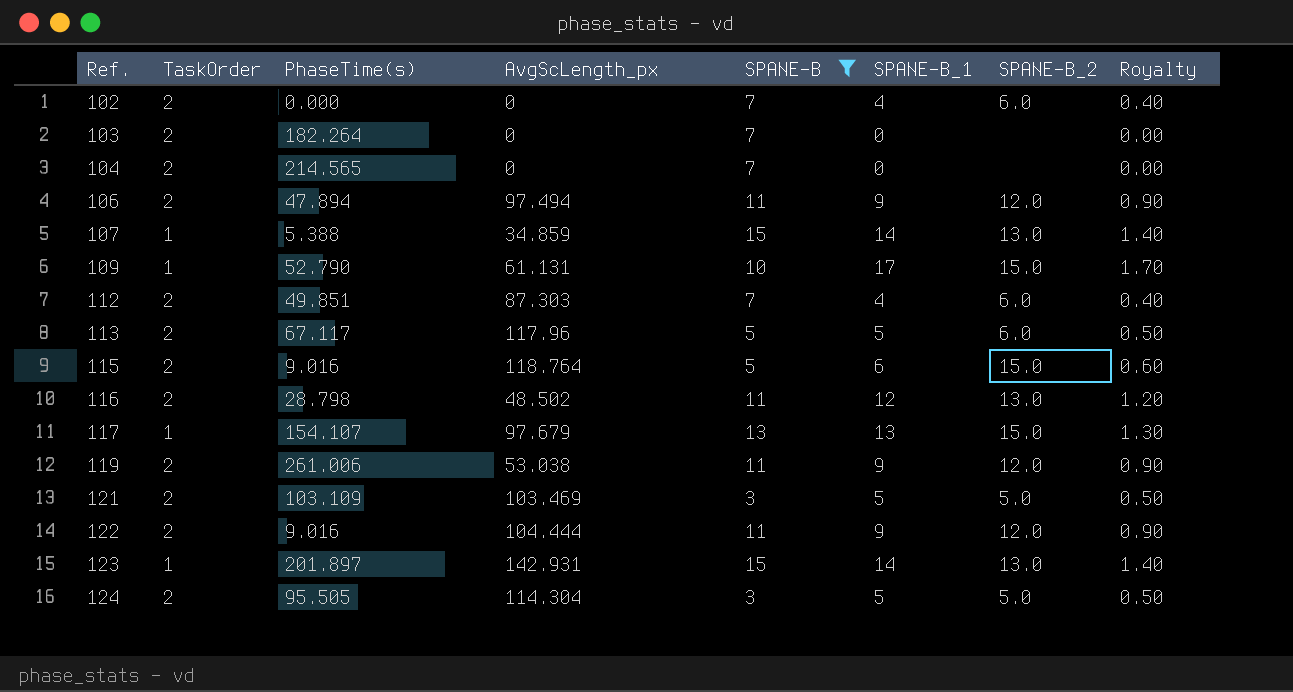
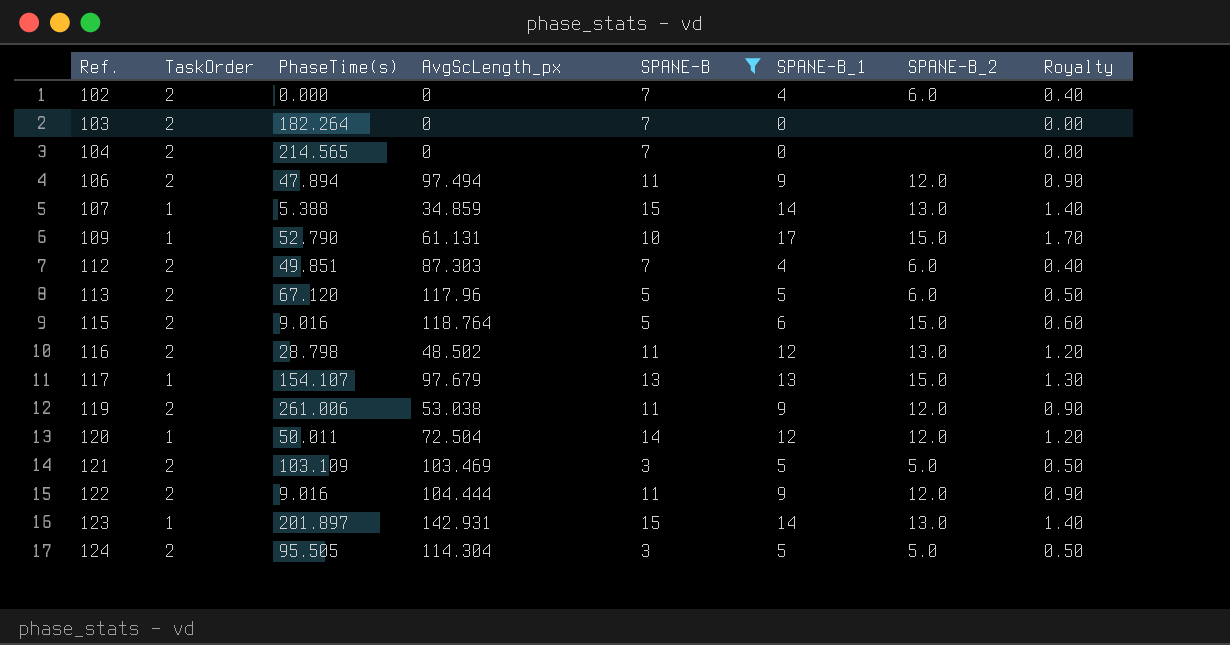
113 | PhaseTime(s): 67.117 -> 67.120
row 120: none -> 1 | 50.011 | 72.504 | 14 | 12 | 12.0 | 1.20

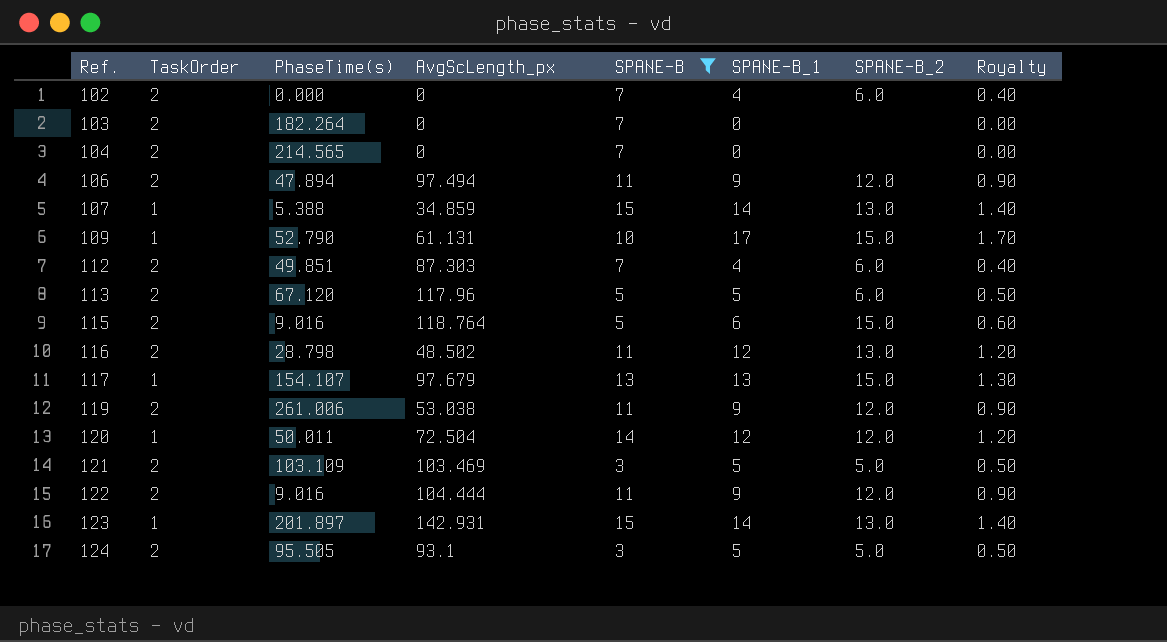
124 | AvgScLength_px: 114.304 -> 93.1

